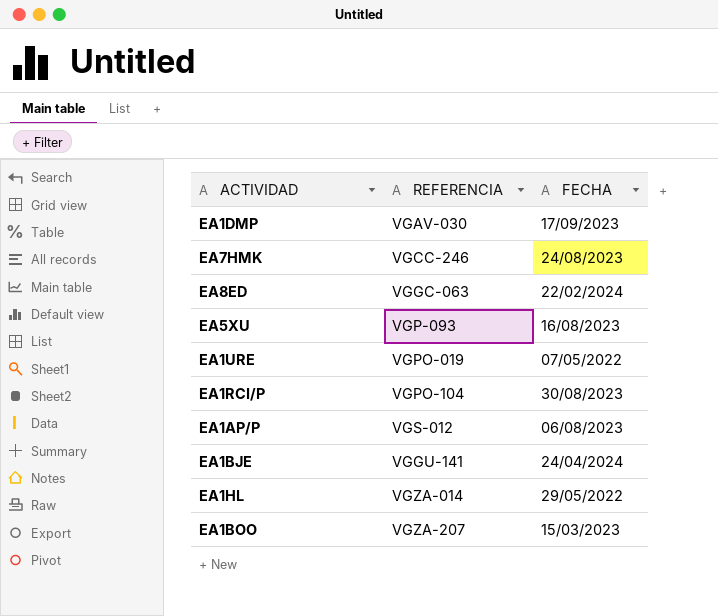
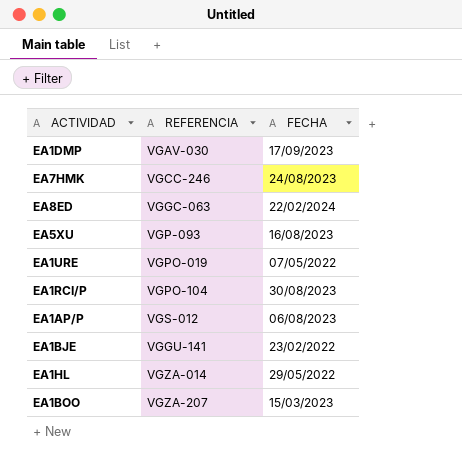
EA1BJE | FECHA: 24/04/2024 -> 23/02/2022

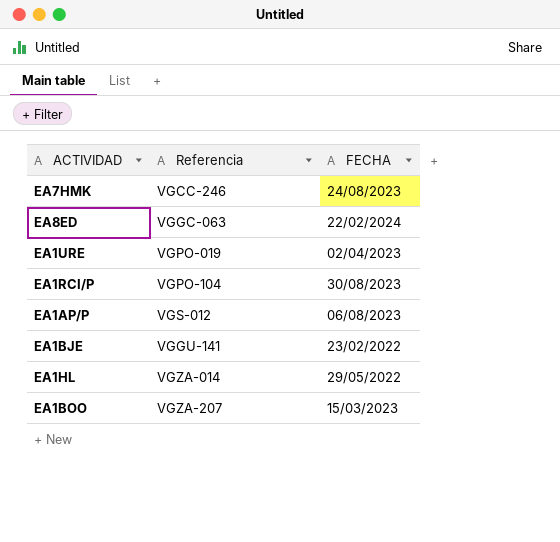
column name: REFERENCIA -> Referencia
row EA1DMP: VGAV-030 | 17/09/2023 -> none
row EA5XU: VGP-093 | 16/08/2023 -> none
EA1URE | FECHA: 07/05/2022 -> 02/04/2023

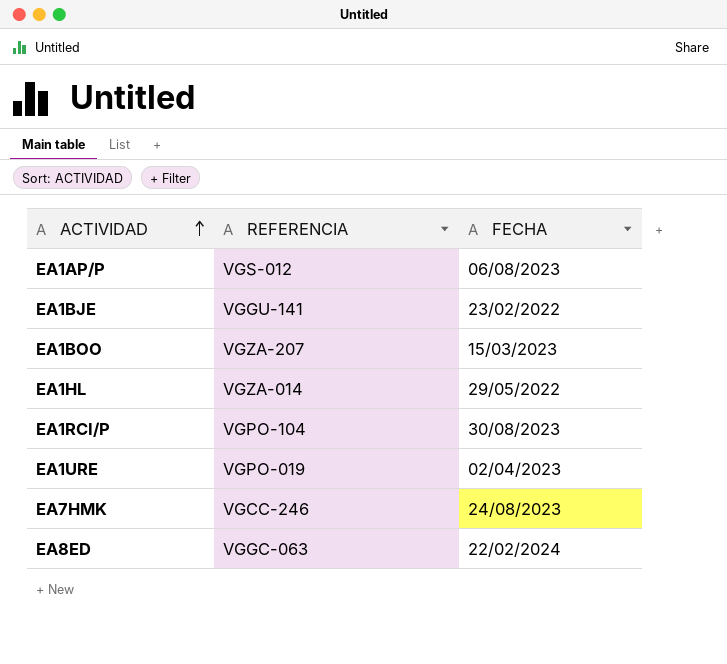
row order: none -> ACTIVIDAD ascending
column name: Referencia -> REFERENCIA

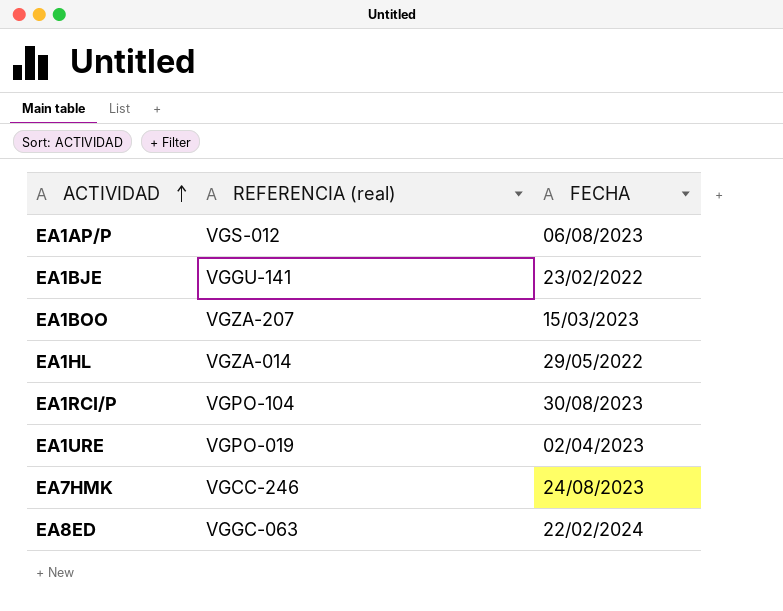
column name: REFERENCIA -> REFERENCIA (real)

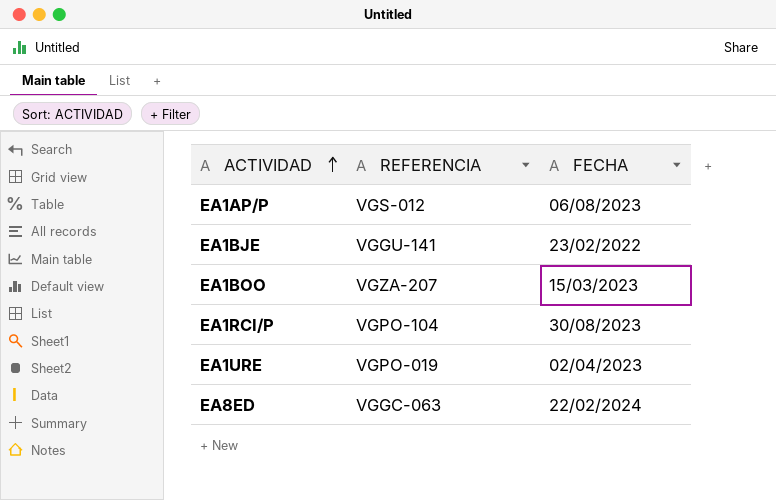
column name: REFERENCIA (real) -> REFERENCIA
row EA1HL: VGZA-014 | 29/05/2022 -> none
row EA7HMK: VGCC-246 | 24/08/2023 -> none

